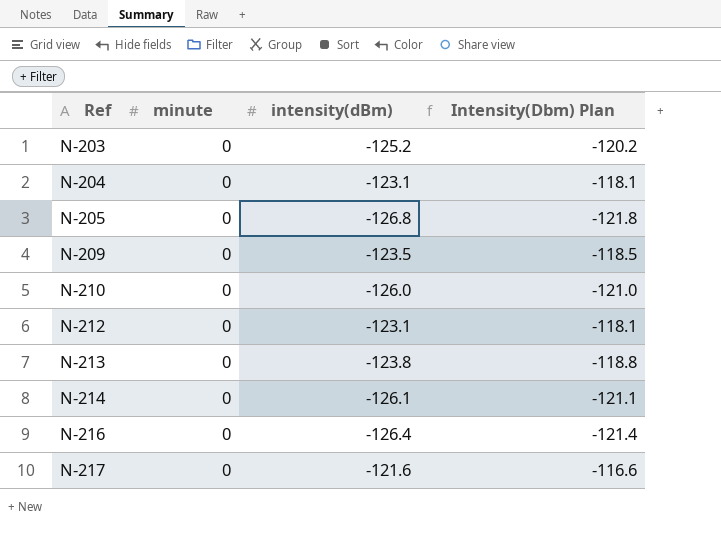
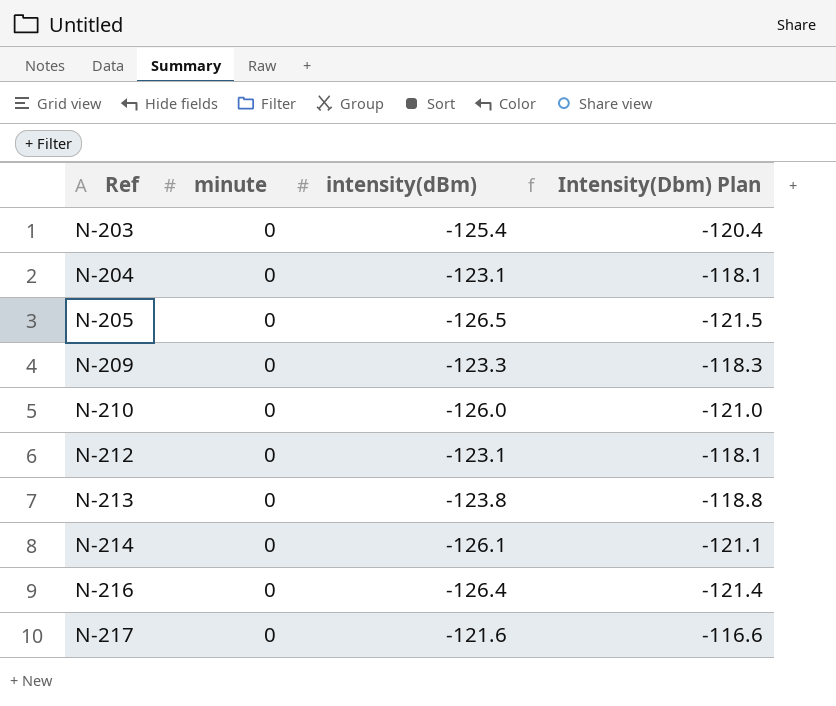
N-203 | intensity(dBm): -125.2 -> -125.4
N-203 | Intensity(Dbm) Plan: -120.2 -> -120.4
N-205 | intensity(dBm): -126.8 -> -126.5
N-205 | Intensity(Dbm) Plan: -121.8 -> -121.5
N-209 | intensity(dBm): -123.5 -> -123.3
N-209 | Intensity(Dbm) Plan: -118.5 -> -118.3

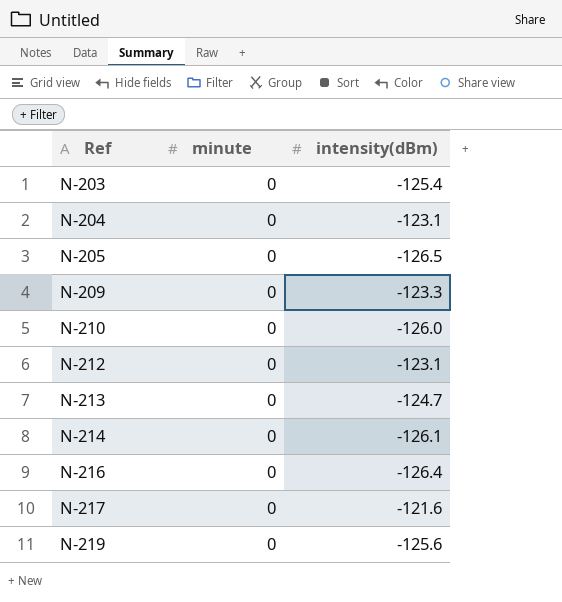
column Intensity(Dbm) Plan | formula: [intensity(dBm)] + 5 -> none
N-213 | intensity(dBm): -123.8 -> -124.7
row N-219: none -> 0 | -125.6

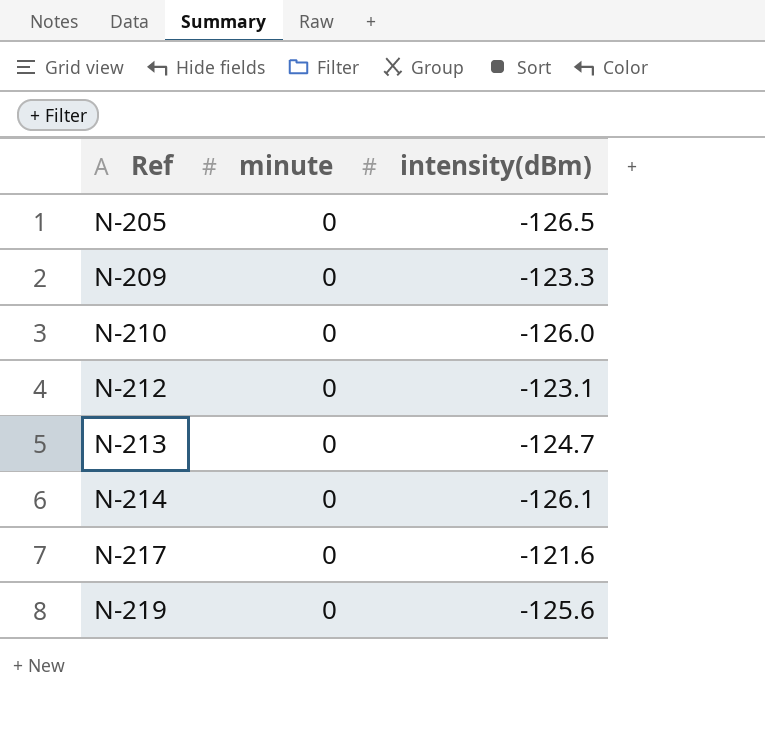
row N-203: 0 | -125.4 -> none
row N-204: 0 | -123.1 -> none
row N-216: 0 | -126.4 -> none

